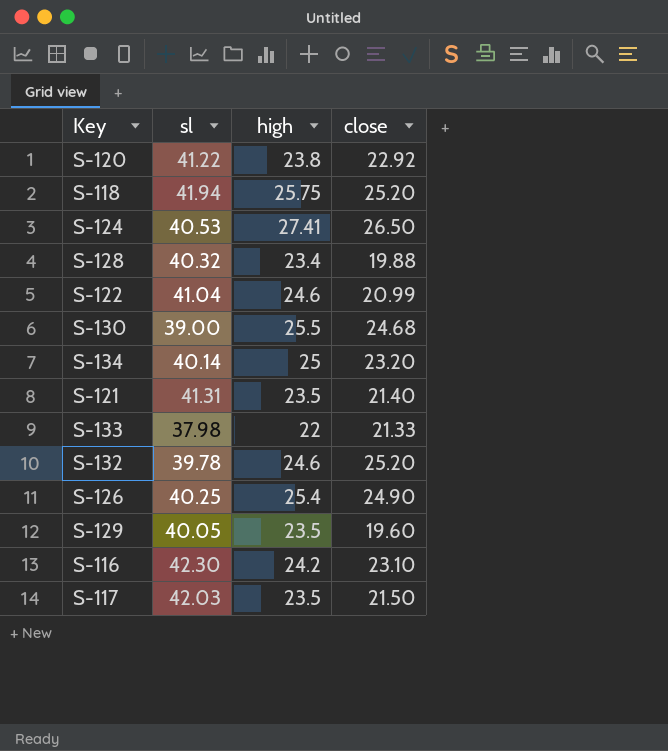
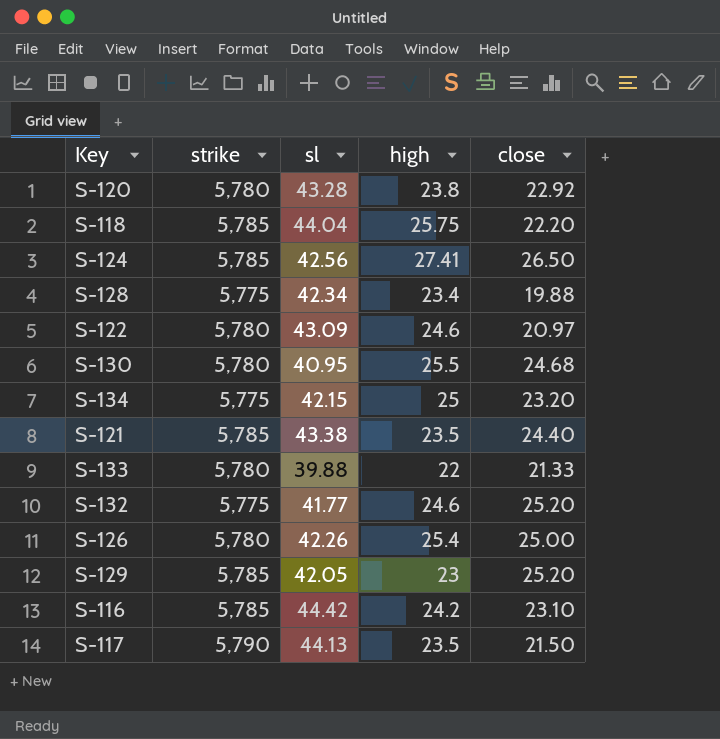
column strike | position: none -> 2
S-120 | sl: 41.22 -> 43.28
S-118 | sl: 41.94 -> 44.04
S-118 | close: 25.20 -> 22.20
S-124 | sl: 40.53 -> 42.56
S-128 | sl: 40.32 -> 42.34
S-122 | sl: 41.04 -> 43.09
S-122 | close: 20.99 -> 20.97
S-130 | sl: 39.00 -> 40.95
S-134 | sl: 40.14 -> 42.15
S-121 | sl: 41.31 -> 43.38
S-121 | close: 21.40 -> 24.40
S-133 | sl: 37.98 -> 39.88
S-132 | sl: 39.78 -> 41.77
S-126 | sl: 40.25 -> 42.26
S-126 | close: 24.90 -> 25.00
S-129 | sl: 40.05 -> 42.05
S-129 | high: 23.5 -> 23
S-129 | close: 19.60 -> 25.20
S-116 | sl: 42.30 -> 44.42
S-117 | sl: 42.03 -> 44.13

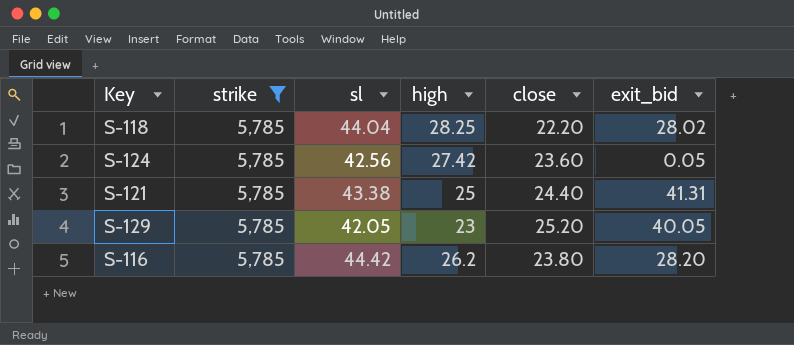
filter: none -> strike = 5,785
column exit_bid | position: none -> 6
S-118 | high: 25.75 -> 28.25
S-124 | high: 27.41 -> 27.42
S-124 | close: 26.50 -> 23.60
S-121 | high: 23.5 -> 25
S-116 | high: 24.2 -> 26.2
S-116 | close: 23.10 -> 23.80

